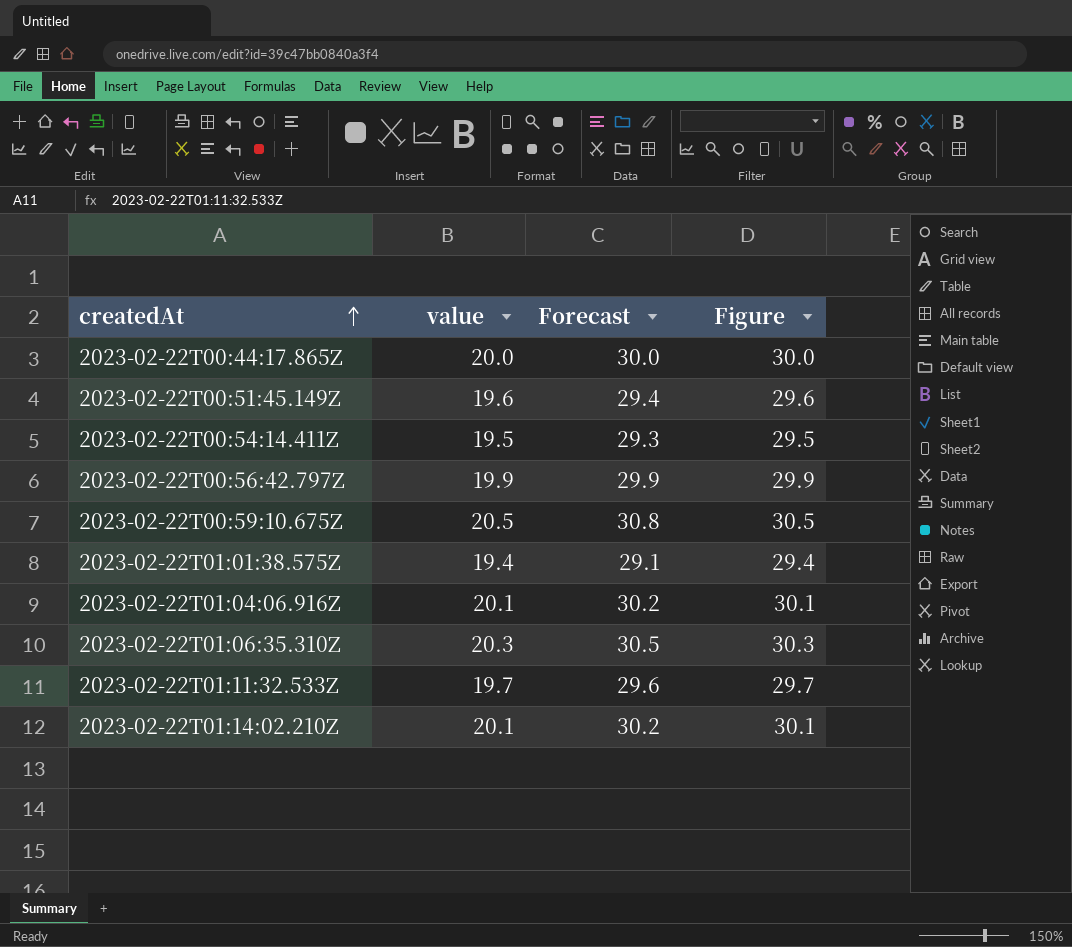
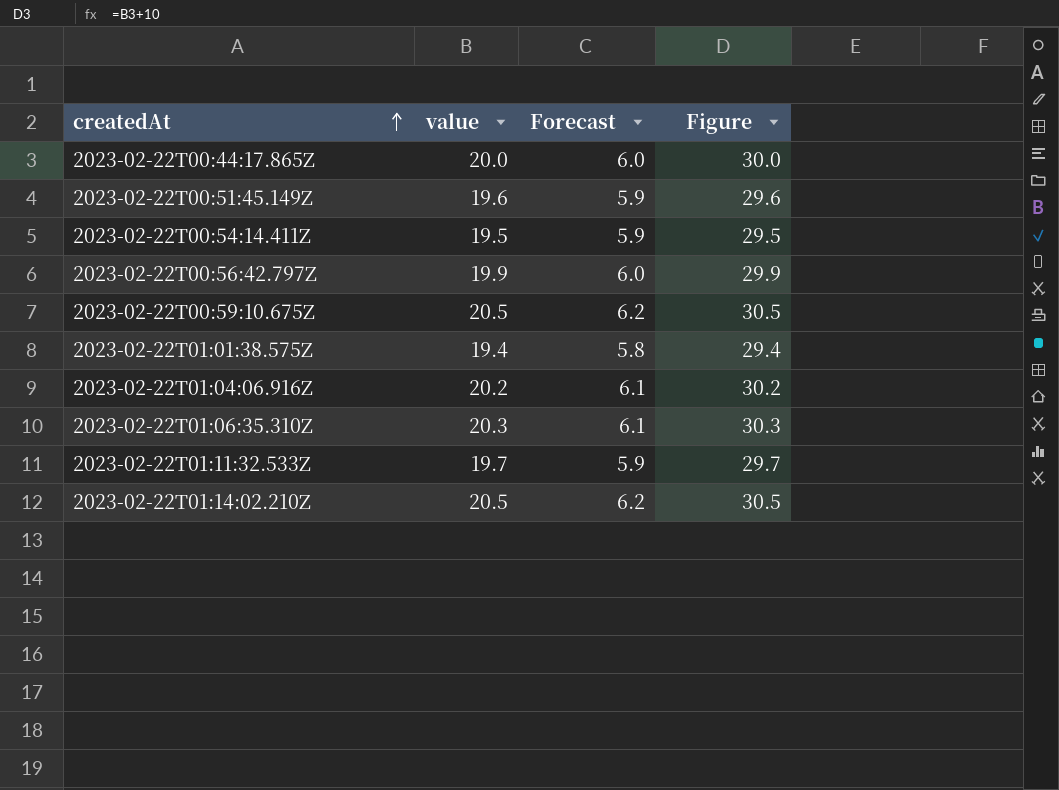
column Forecast | formula: [value] * 1.5 -> [value] * 0.3
2023-02-22T01:04:06.916Z | value: 20.1 -> 20.2
2023-02-22T01:04:06.916Z | Figure: 30.1 -> 30.2
2023-02-22T01:14:02.210Z | value: 20.1 -> 20.5
2023-02-22T01:14:02.210Z | Figure: 30.1 -> 30.5

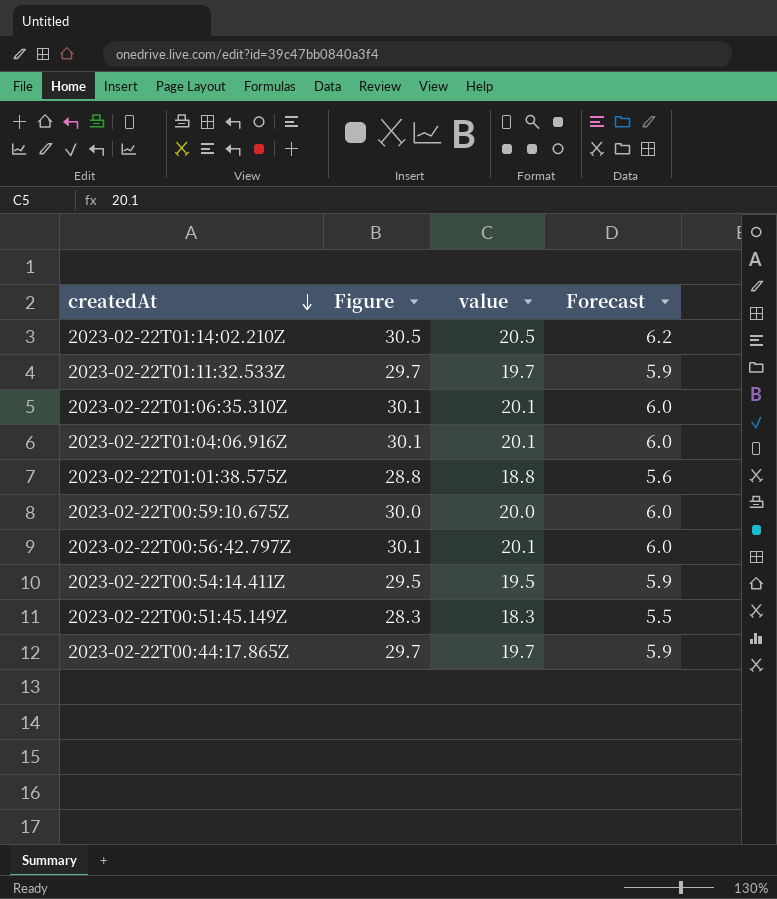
row order: createdAt ascending -> createdAt descending
column Figure | position: 4 -> 2
2023-02-22T01:06:35.310Z | Figure: 30.3 -> 30.1
2023-02-22T01:06:35.310Z | value: 20.3 -> 20.1
2023-02-22T01:06:35.310Z | Forecast: 6.1 -> 6.0
2023-02-22T01:04:06.916Z | Figure: 30.2 -> 30.1
2023-02-22T01:04:06.916Z | value: 20.2 -> 20.1
2023-02-22T01:04:06.916Z | Forecast: 6.1 -> 6.0
2023-02-22T01:01:38.575Z | Figure: 29.4 -> 28.8
2023-02-22T01:01:38.575Z | value: 19.4 -> 18.8
2023-02-22T01:01:38.575Z | Forecast: 5.8 -> 5.6
2023-02-22T00:59:10.675Z | Figure: 30.5 -> 30.0
2023-02-22T00:59:10.675Z | value: 20.5 -> 20.0
2023-02-22T00:59:10.675Z | Forecast: 6.2 -> 6.0
2023-02-22T00:56:42.797Z | Figure: 29.9 -> 30.1
2023-02-22T00:56:42.797Z | value: 19.9 -> 20.1
2023-02-22T00:51:45.149Z | Figure: 29.6 -> 28.3
2023-02-22T00:51:45.149Z | value: 19.6 -> 18.3
2023-02-22T00:51:45.149Z | Forecast: 5.9 -> 5.5
2023-02-22T00:44:17.865Z | Figure: 30.0 -> 29.7
2023-02-22T00:44:17.865Z | value: 20.0 -> 19.7
2023-02-22T00:44:17.865Z | Forecast: 6.0 -> 5.9

